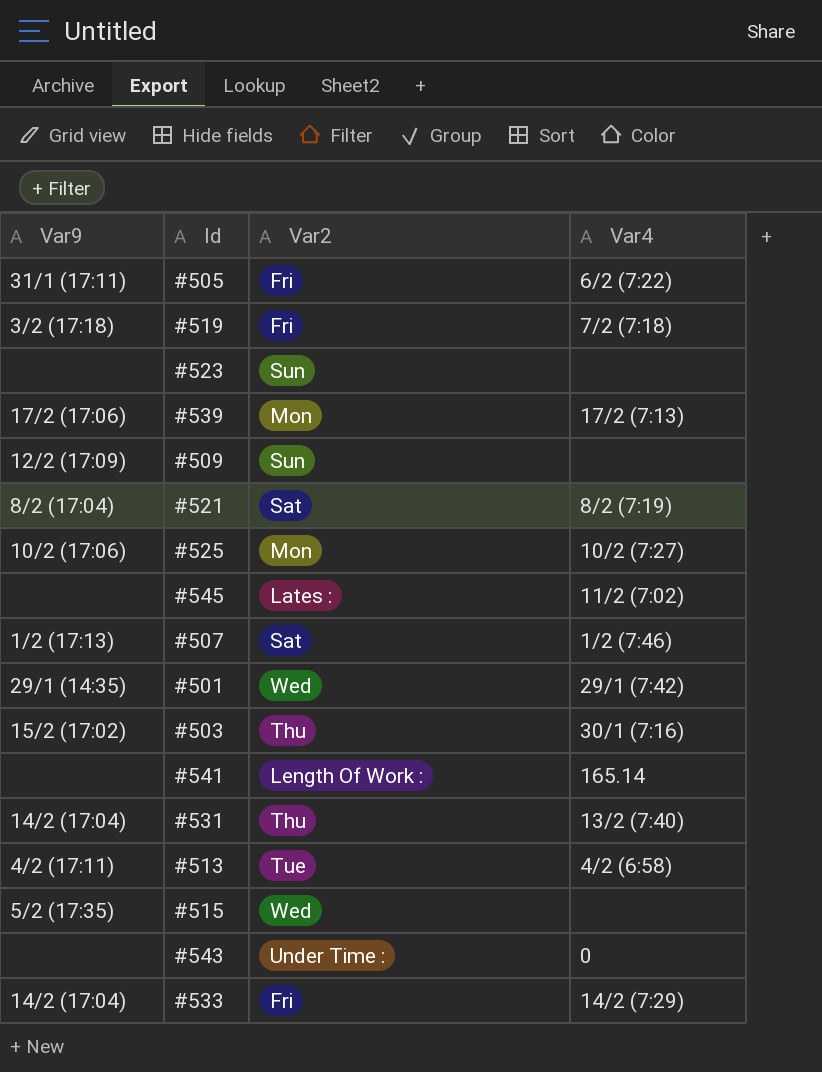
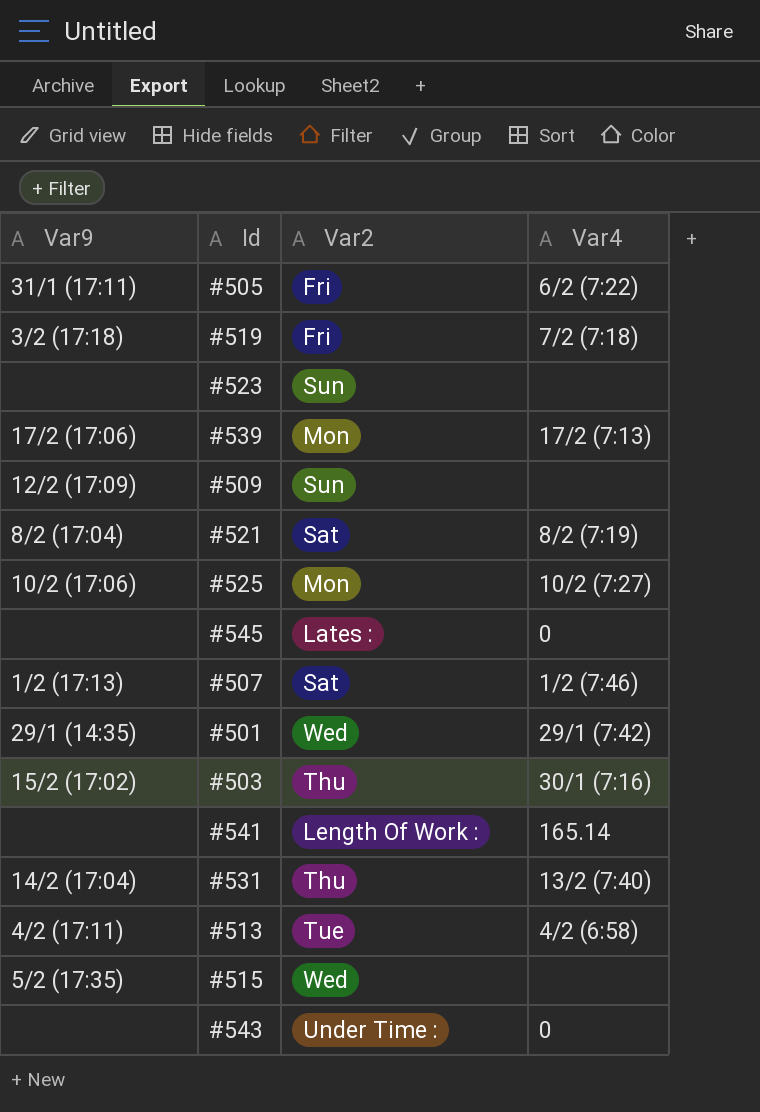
row #533: 14/2 (17:04) | Fri | 14/2 (7:29) -> none
#545 | Var4: 11/2 (7:02) -> 0

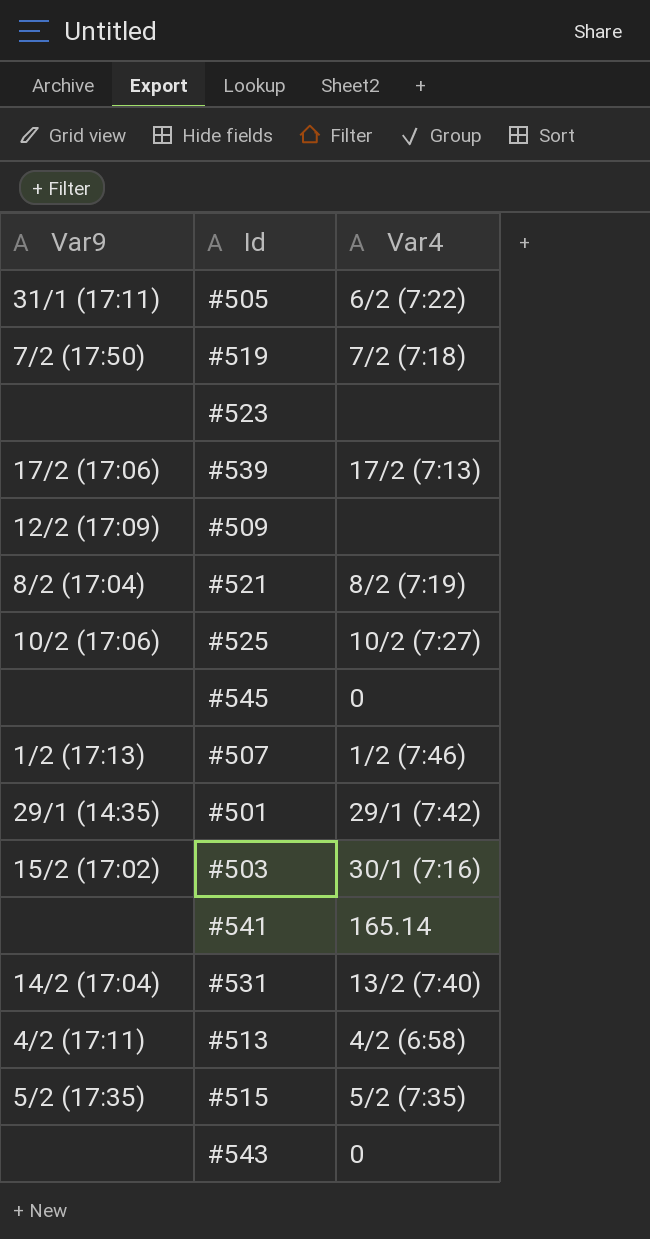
column Var2 | position: 3 -> none
#519 | Var9: 3/2 (17:18) -> 7/2 (17:50)
#515 | Var4: none -> 5/2 (7:35)

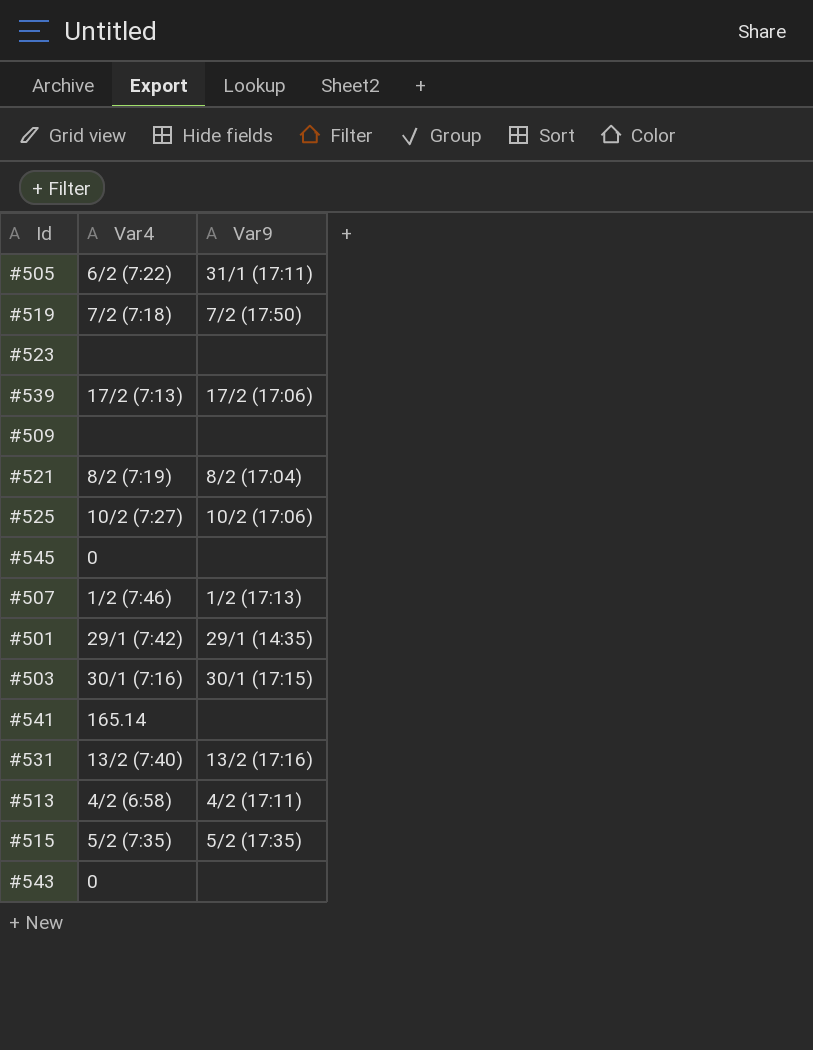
column Var9 | position: 1 -> 3
#509 | Var9: 12/2 (17:09) -> none
#503 | Var9: 15/2 (17:02) -> 30/1 (17:15)
#531 | Var9: 14/2 (17:04) -> 13/2 (17:16)

